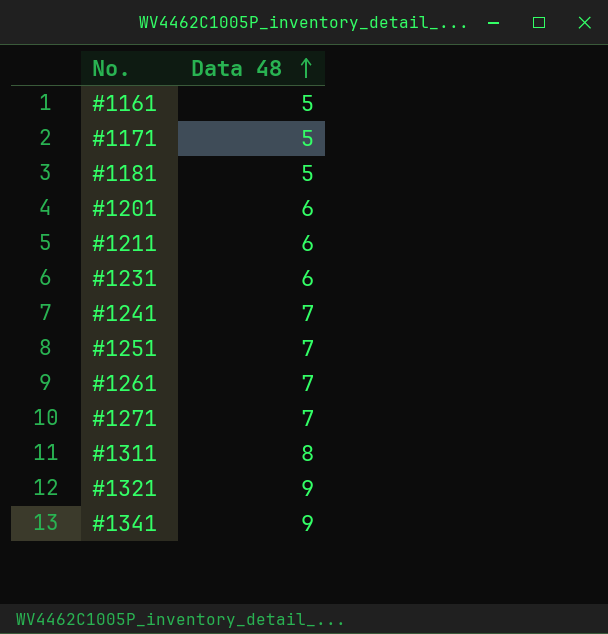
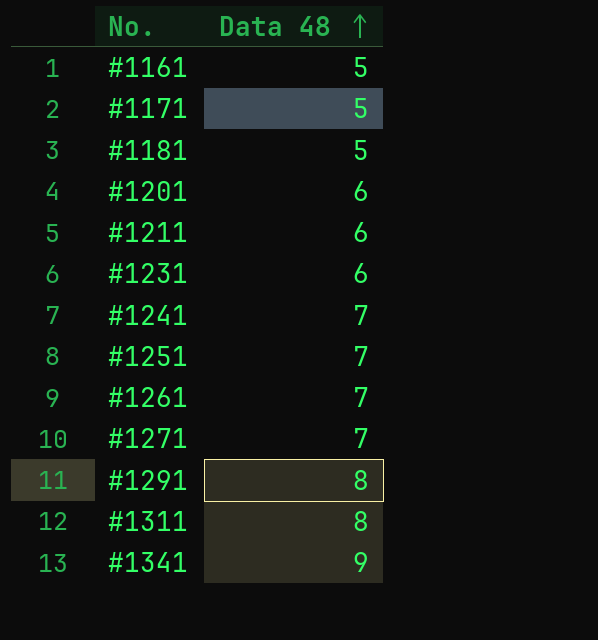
row #1321: 9 -> none
row #1291: none -> 8

